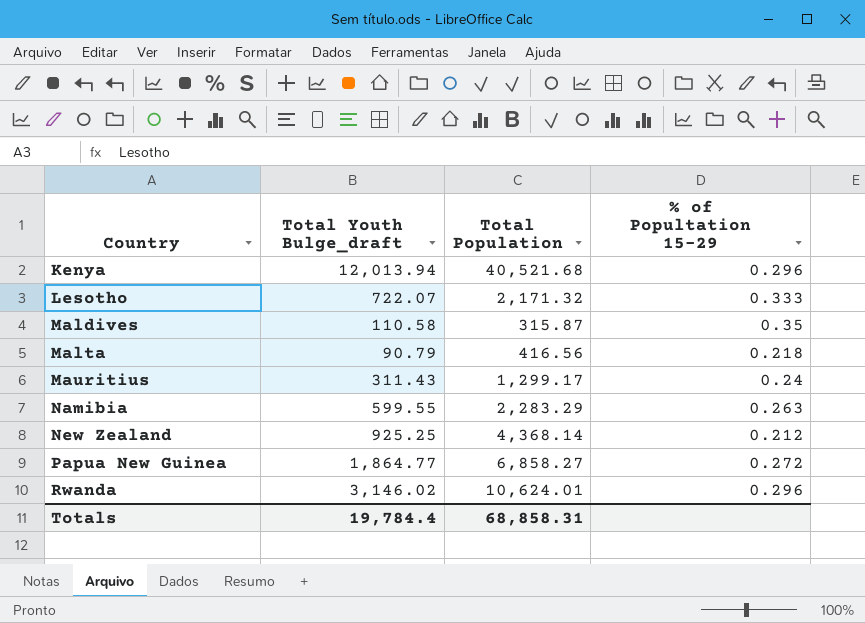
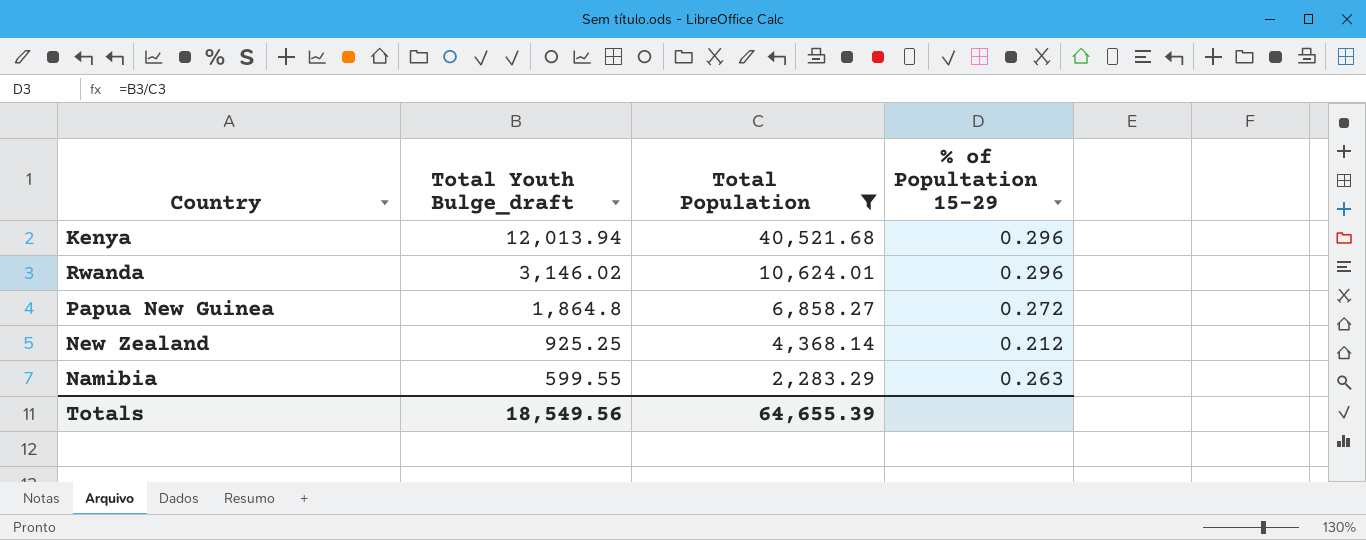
filter: none -> Total Population >= 2,283.29
row order: Country ascending -> Total Youth Bulge_draft descending
Papua New Guinea | Total Youth Bulge_draft: 1,864.77 -> 1,864.8
Totals | Total Youth Bulge_draft: 19,784.4 -> 18,549.56
Totals | Total Population: 68,858.31 -> 64,655.39

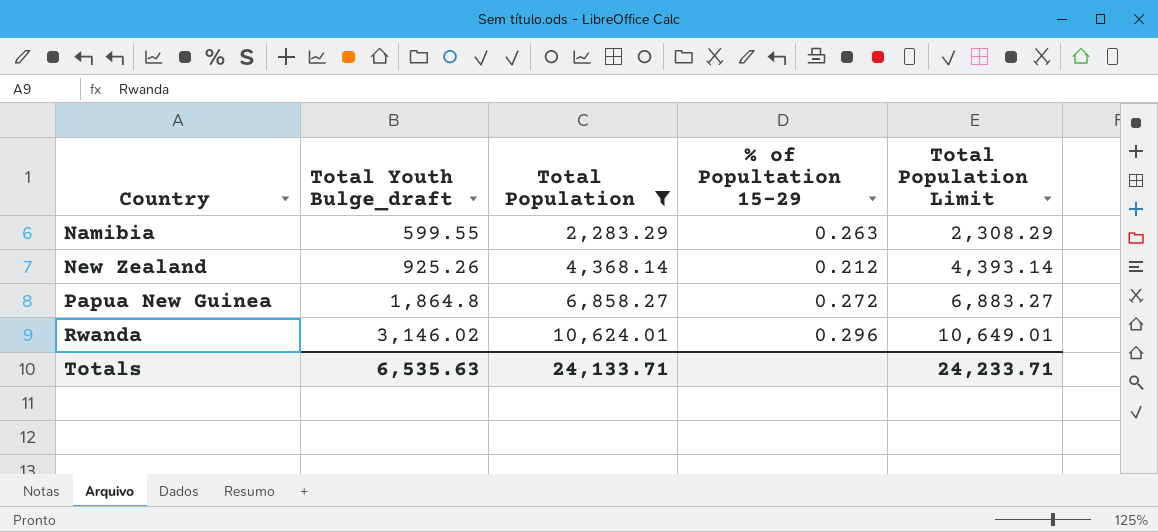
row order: Total Youth Bulge_draft descending -> Country ascending
column Total Population Limit | formula: none -> [Total Population] + 25
row Kenya: 12,013.94 | 40,521.68 | 0.296 -> none
New Zealand | Total Youth Bulge_draft: 925.25 -> 925.26
Totals | Total Youth Bulge_draft: 18,549.56 -> 6,535.63
Totals | Total Population: 64,655.39 -> 24,133.71

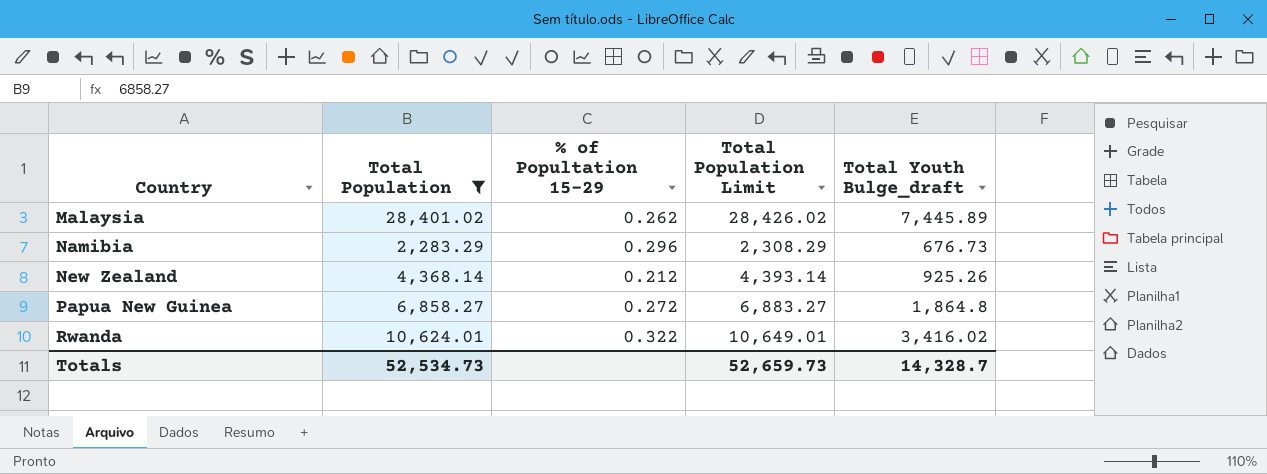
column Total Youth Bulge_draft | position: 2 -> 5
row Malaysia: none -> 28,401.02 | 0.262 | 28,426.02 | 7,445.89
Namibia | % of Popultation 15-29: 0.263 -> 0.296
Namibia | Total Youth Bulge_draft: 599.55 -> 676.73
Rwanda | % of Popultation 15-29: 0.296 -> 0.322
Rwanda | Total Youth Bulge_draft: 3,146.02 -> 3,416.02
Totals | Total Population: 24,133.71 -> 52,534.73
Totals | Total Population Limit: 24,233.71 -> 52,659.73
Totals | Total Youth Bulge_draft: 6,535.63 -> 14,328.7

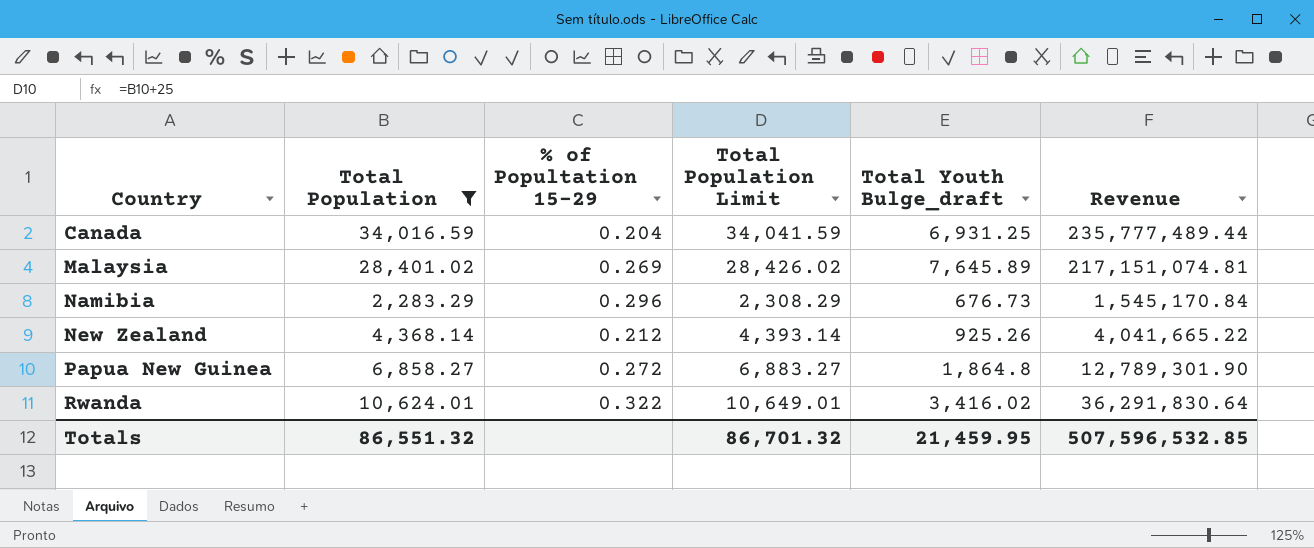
column Revenue | formula: none -> [Total Population] * [Total Youth Bulge_draft]
row Canada: none -> 34,016.59 | 0.204 | 34,041.59 | 6,931.25 | 235,777,489.44
Malaysia | % of Popultation 15-29: 0.262 -> 0.269
Malaysia | Total Youth Bulge_draft: 7,445.89 -> 7,645.89
Totals | Total Population: 52,534.73 -> 86,551.32
Totals | Total Population Limit: 52,659.73 -> 86,701.32
Totals | Total Youth Bulge_draft: 14,328.7 -> 21,459.95

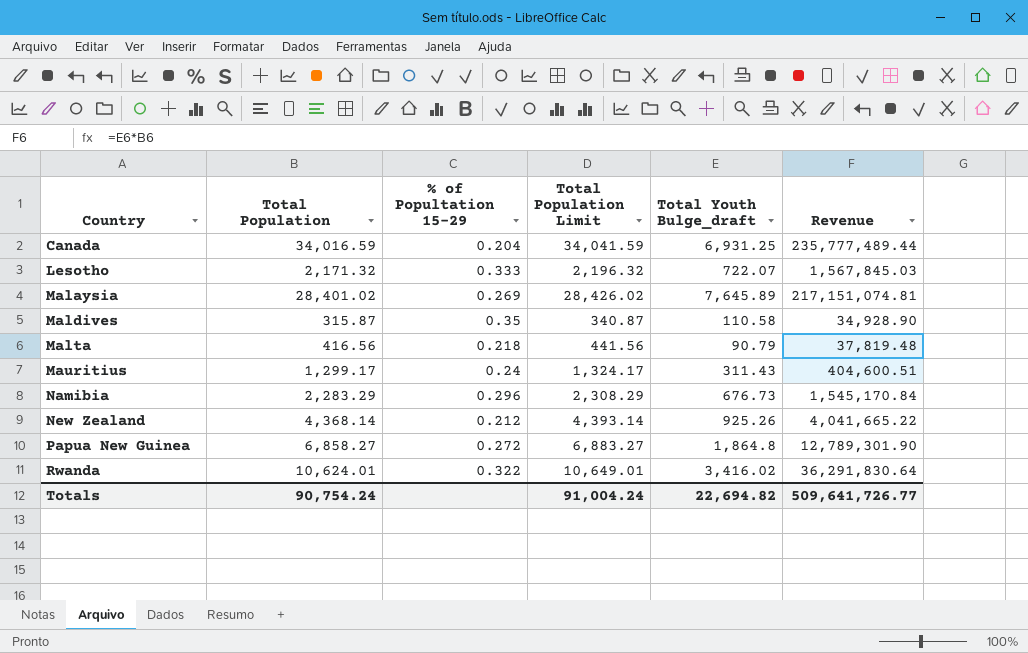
filter: Total Population >= 2,283.29 -> none
Totals | Total Population: 86,551.32 -> 90,754.24
Totals | Total Population Limit: 86,701.32 -> 91,004.24
Totals | Total Youth Bulge_draft: 21,459.95 -> 22,694.82
Totals | Revenue: 507,596,532.85 -> 509,641,726.77

